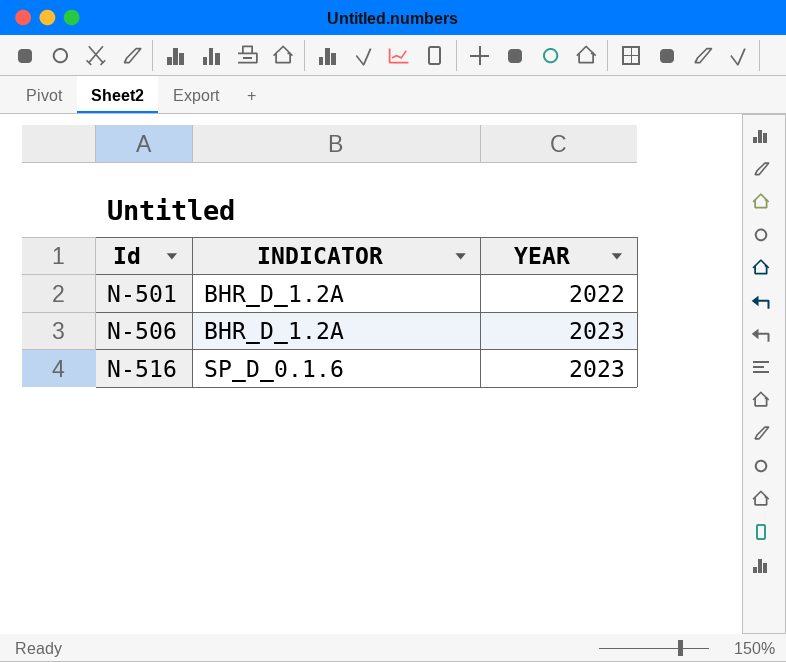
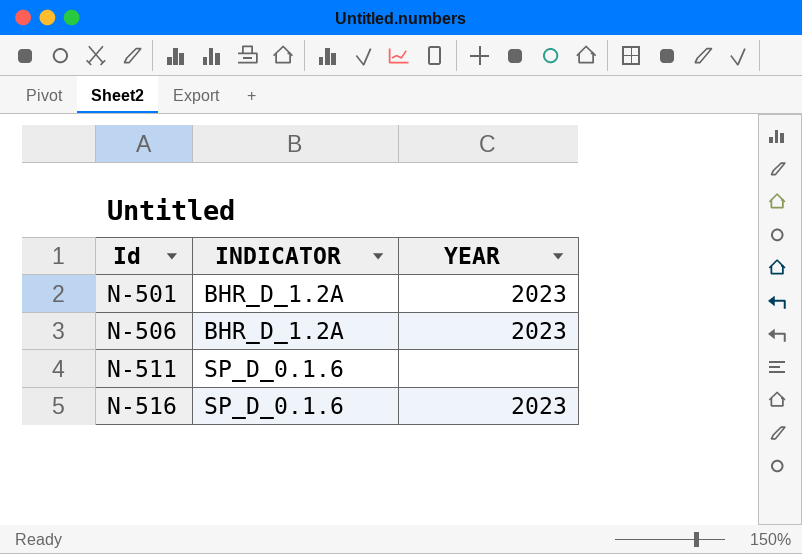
N-501 | YEAR: 2022 -> 2023
row N-511: none -> SP_D_0.1.6 | none

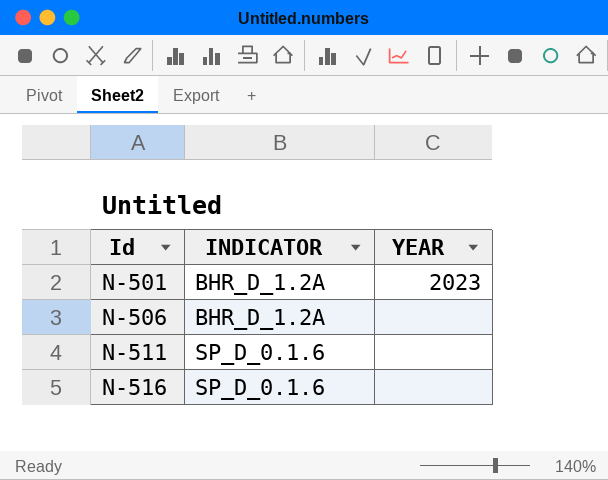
N-506 | YEAR: 2023 -> none
N-516 | YEAR: 2023 -> none

